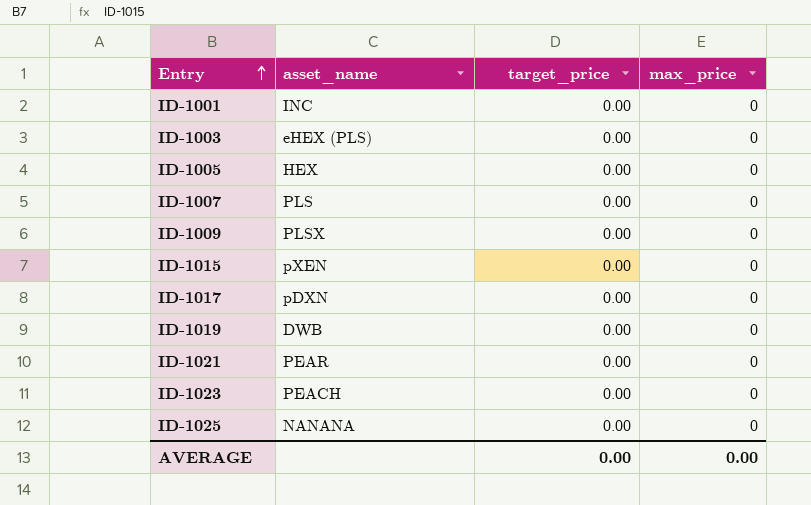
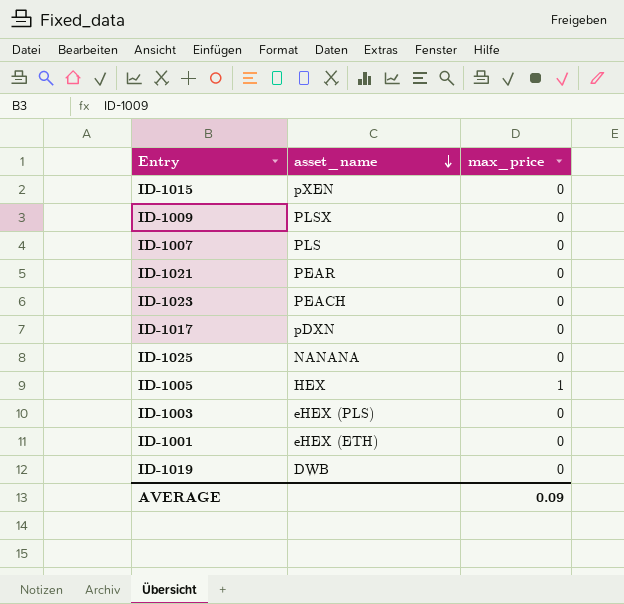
row order: Entry ascending -> asset_name descending
column target_price | position: 3 -> none
ID-1005 | max_price: 0 -> 1
ID-1001 | asset_name: INC -> eHEX (ETH)
AVERAGE | max_price: 0.00 -> 0.09

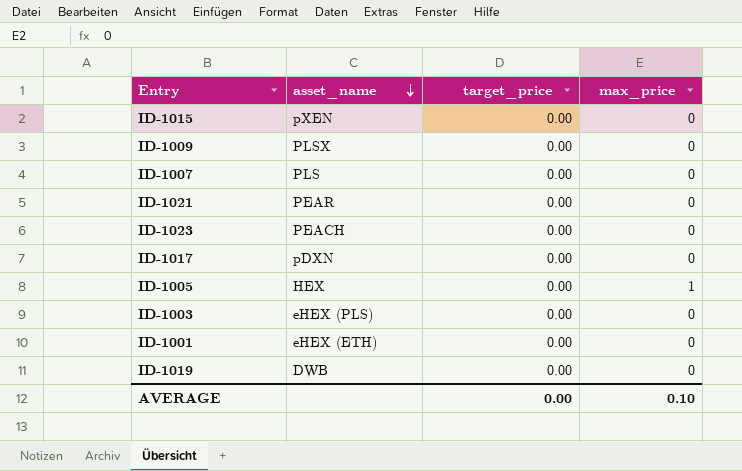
column target_price | position: none -> 3
row ID-1025: NANANA | 0 -> none
AVERAGE | max_price: 0.09 -> 0.10

